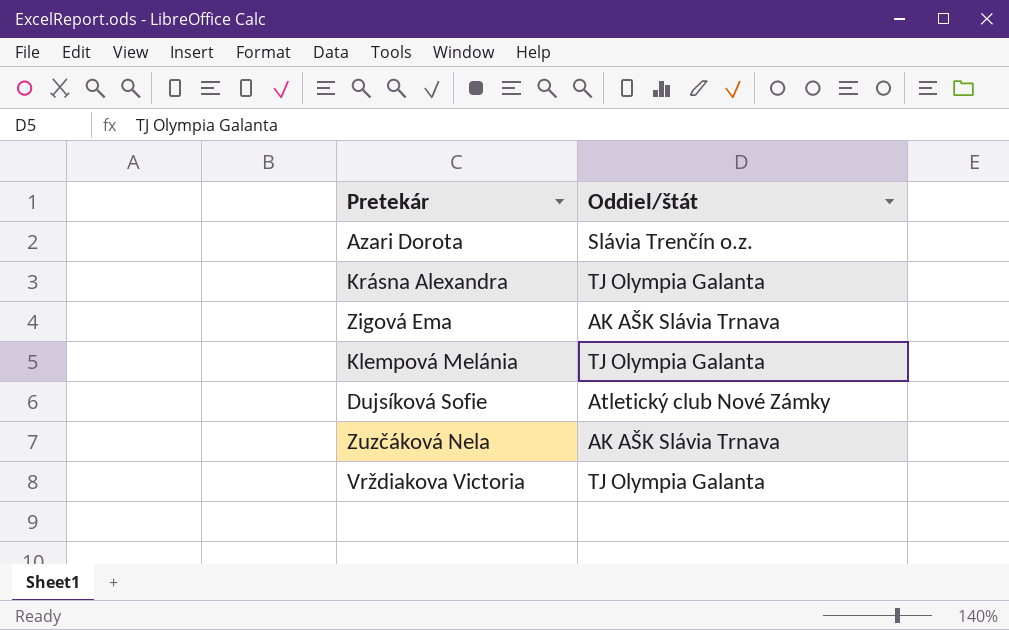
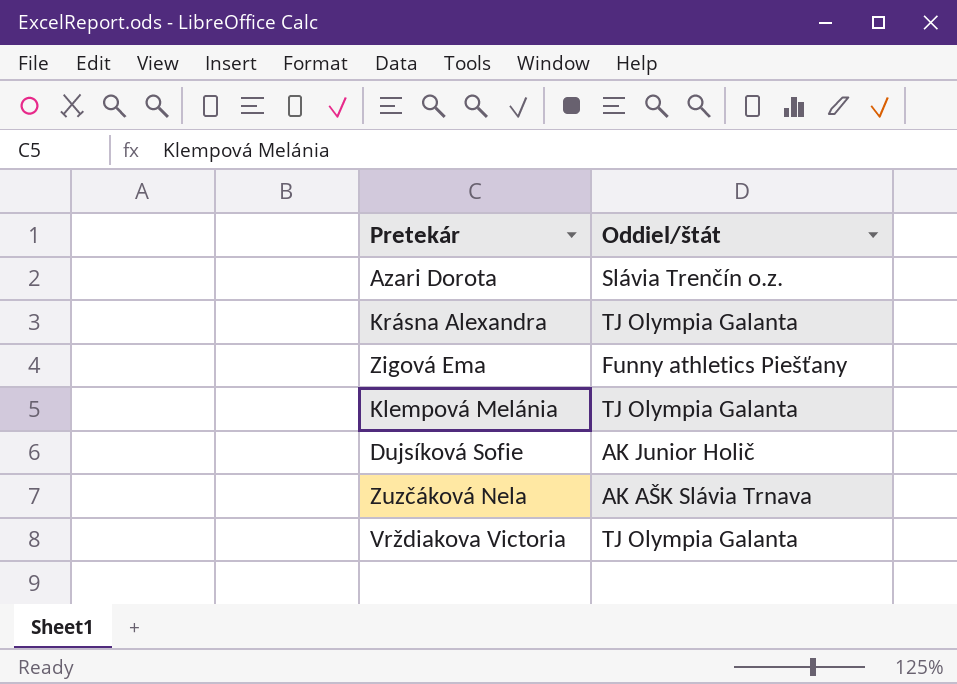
Zigová Ema | Oddiel/štát: AK AŠK Slávia Trnava -> Funny athletics Piešťany
Dujsíková Sofie | Oddiel/štát: Atletický club Nové Zámky -> AK Junior Holič

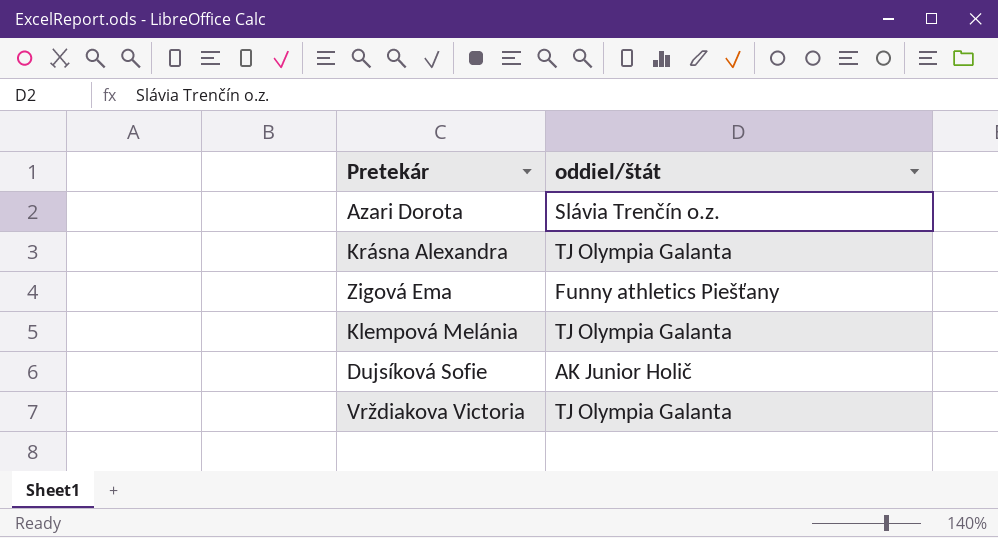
column name: Oddiel/štát -> oddiel/štát
row Zuzčáková Nela: AK AŠK Slávia Trnava -> none

